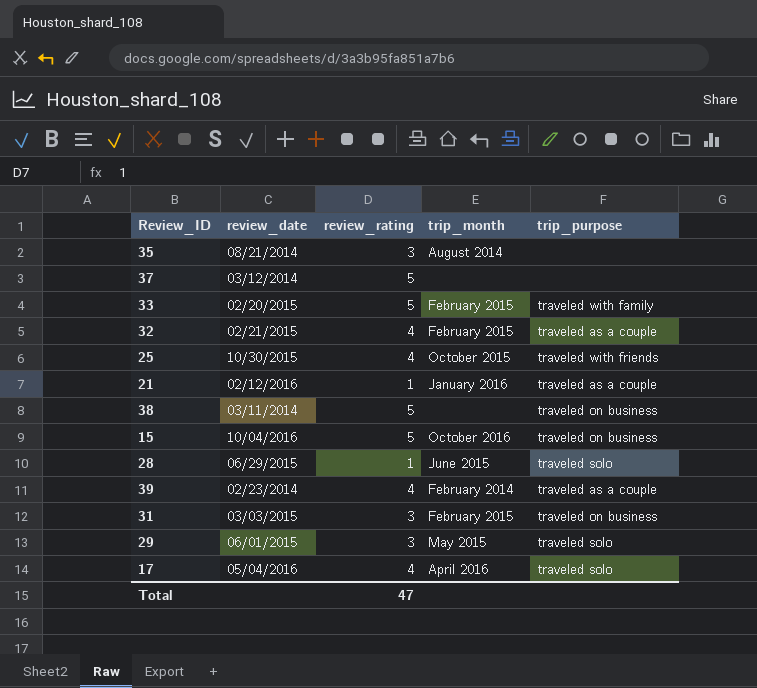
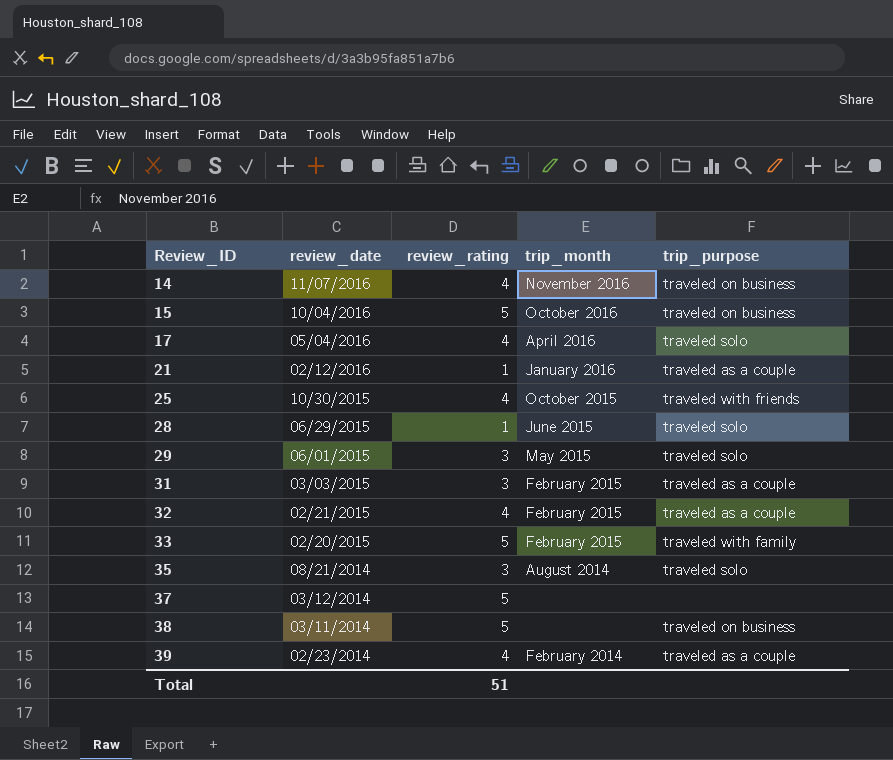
row order: none -> Review_ID ascending
row 14: none -> 11/07/2016 | 4 | November 2016 | traveled on business
31 | trip_purpose: traveled on business -> traveled as a couple
35 | trip_purpose: none -> traveled solo
Total | review_rating: 47 -> 51

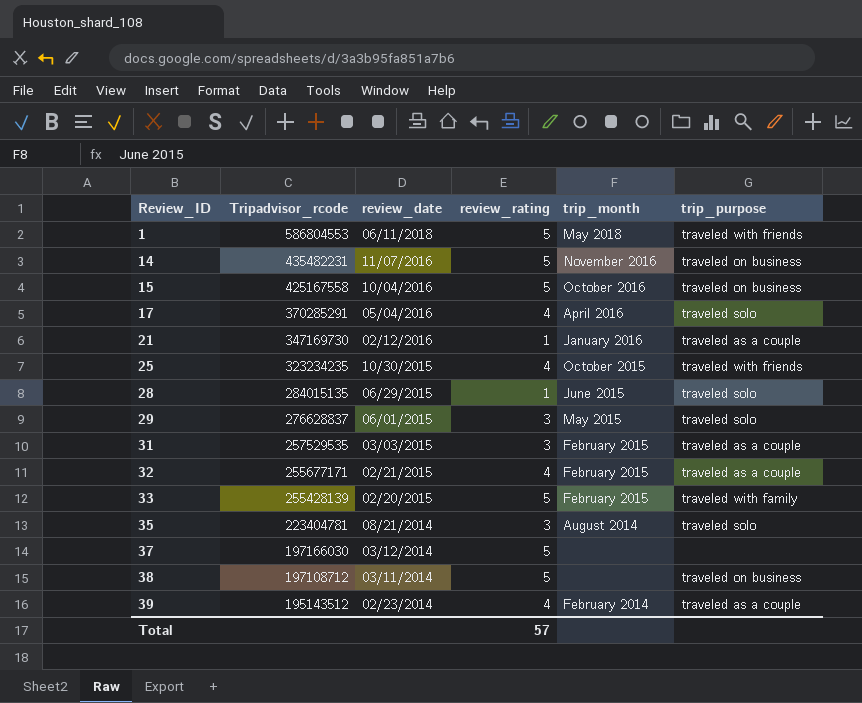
column Tripadvisor_rcode | position: none -> 2
row 1: none -> 586804553 | 06/11/2018 | 5 | May 2018 | traveled with friends
14 | review_rating: 4 -> 5
Total | review_rating: 51 -> 57

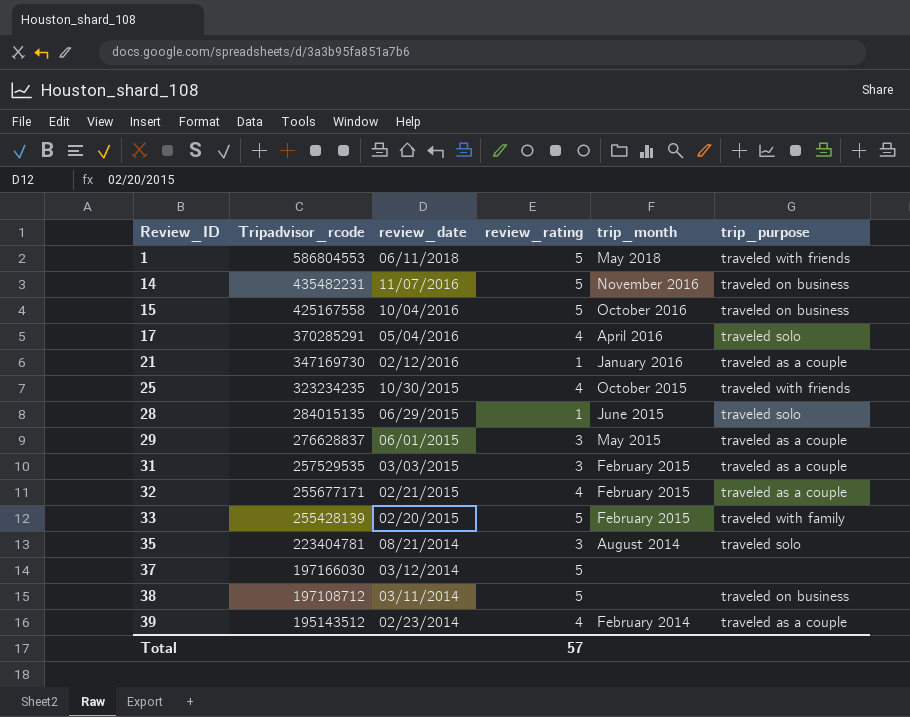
29 | trip_purpose: traveled solo -> traveled as a couple

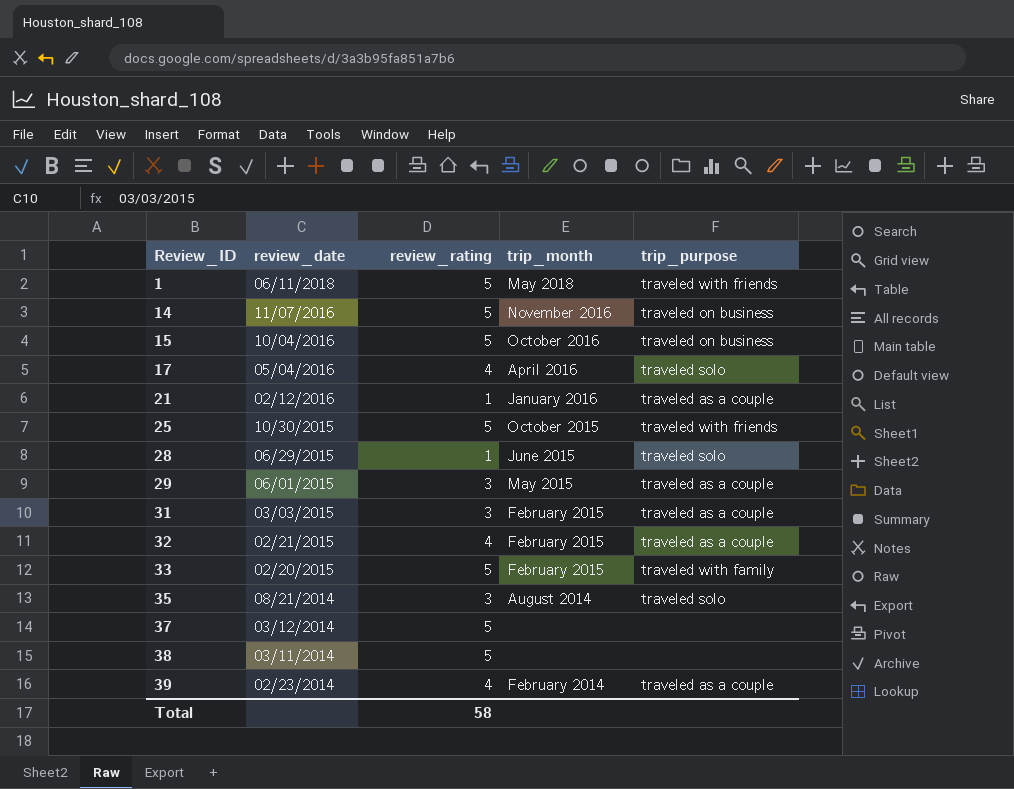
column Tripadvisor_rcode | position: 2 -> none
25 | review_rating: 4 -> 5
38 | trip_purpose: traveled on business -> none
Total | review_rating: 57 -> 58

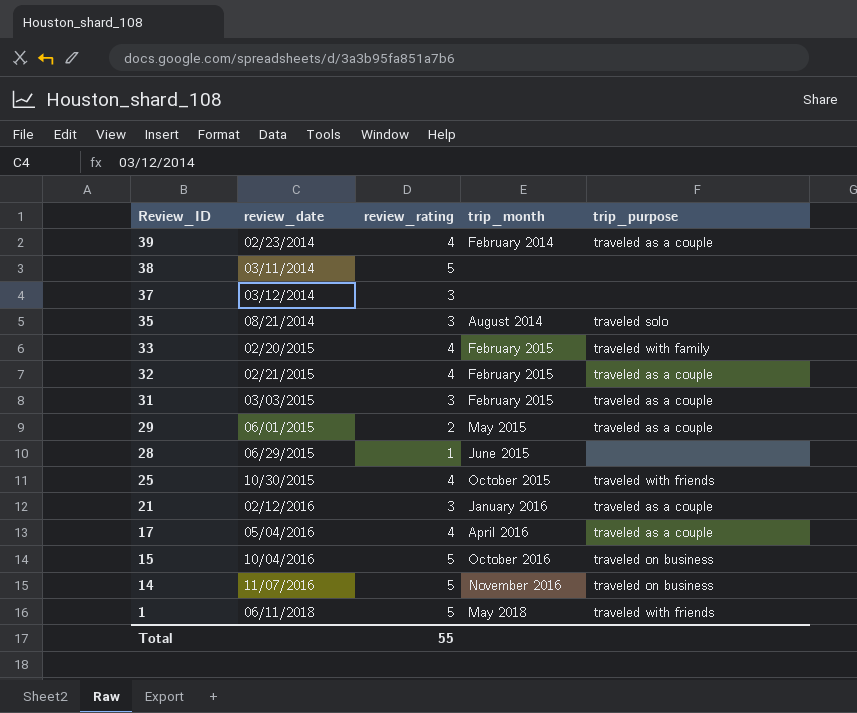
row order: Review_ID ascending -> Review_ID descending
37 | review_rating: 5 -> 3
33 | review_rating: 5 -> 4
29 | review_rating: 3 -> 2
28 | trip_purpose: traveled solo -> none
25 | review_rating: 5 -> 4
21 | review_rating: 1 -> 3
17 | trip_purpose: traveled solo -> traveled as a couple
Total | review_rating: 58 -> 55

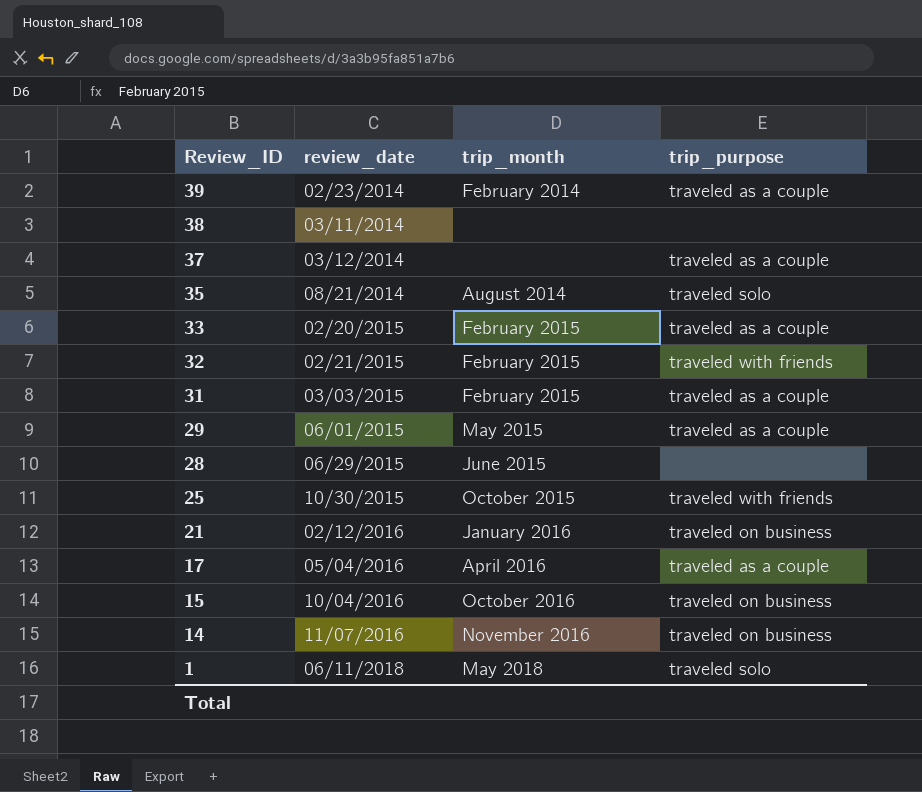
column review_rating | position: 3 -> none
37 | trip_purpose: none -> traveled as a couple
33 | trip_purpose: traveled with family -> traveled as a couple
32 | trip_purpose: traveled as a couple -> traveled with friends
21 | trip_purpose: traveled as a couple -> traveled on business
1 | trip_purpose: traveled with friends -> traveled solo

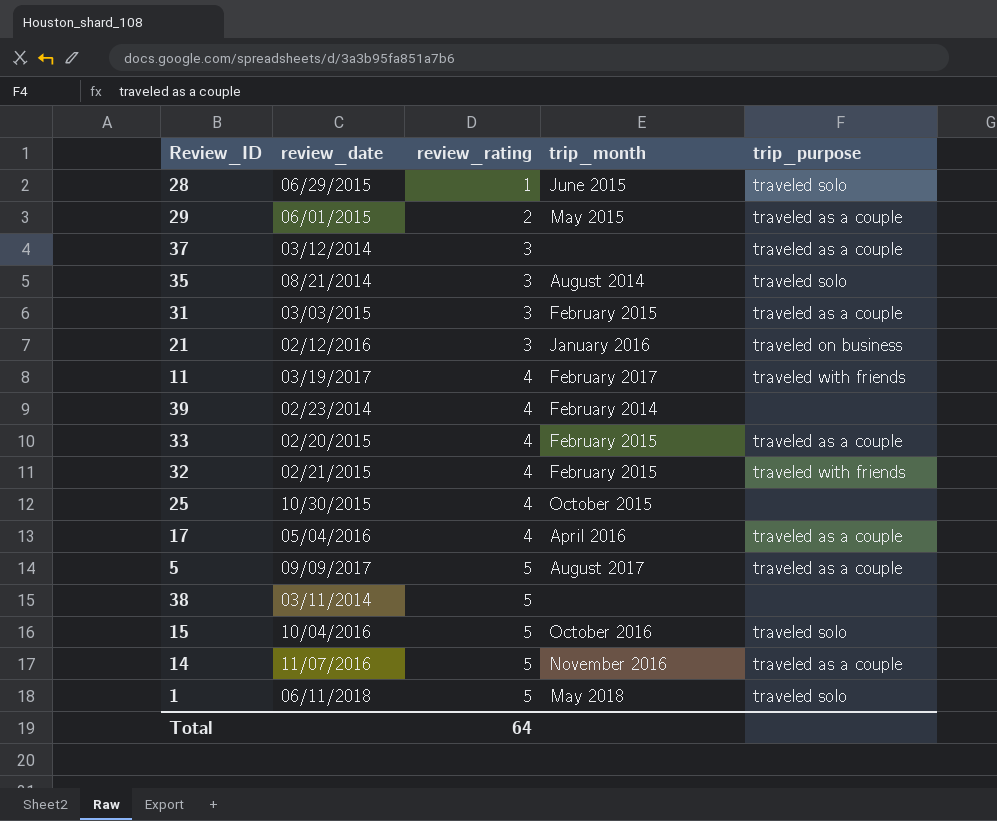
row order: Review_ID descending -> review_rating ascending
column review_rating | position: none -> 3
28 | trip_purpose: none -> traveled solo
row 11: none -> 03/19/2017 | 4 | February 2017 | traveled with friends
39 | trip_purpose: traveled as a couple -> none
25 | trip_purpose: traveled with friends -> none
row 5: none -> 09/09/2017 | 5 | August 2017 | traveled as a couple
15 | trip_purpose: traveled on business -> traveled solo
14 | trip_purpose: traveled on business -> traveled as a couple

